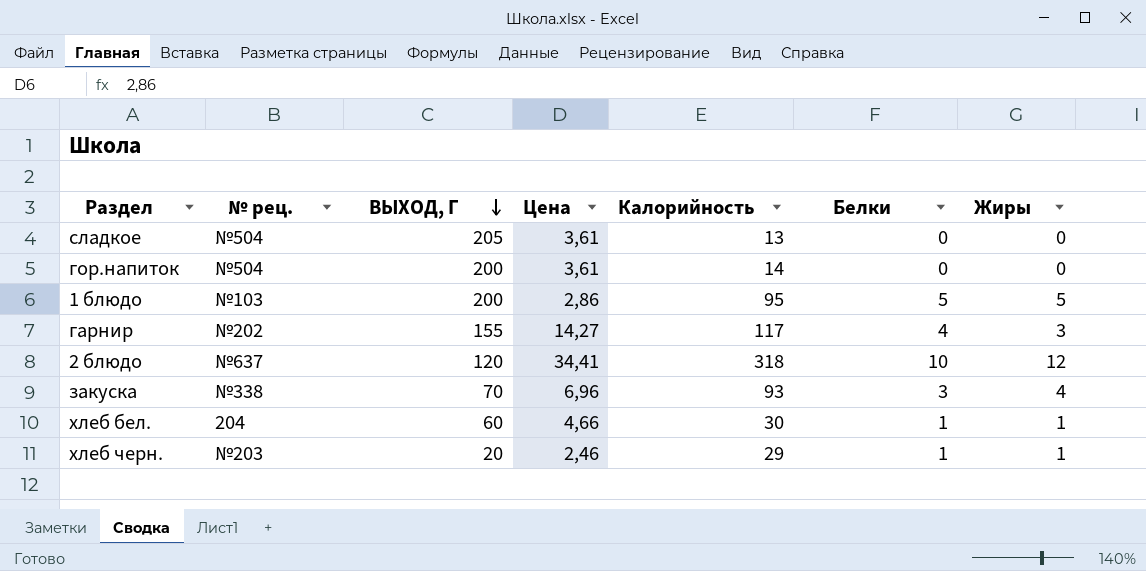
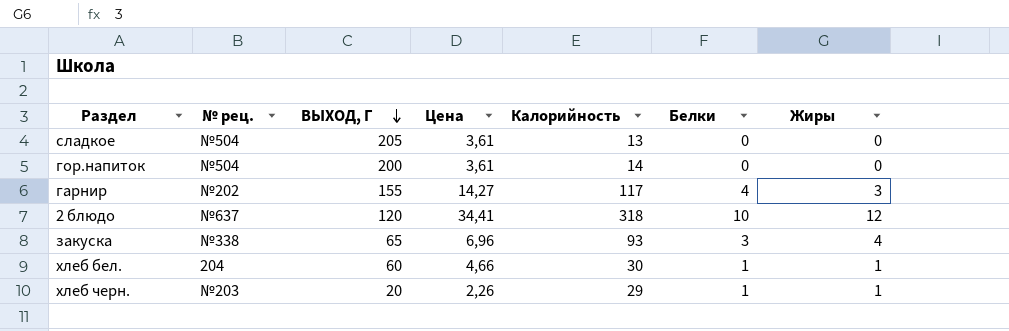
row 1 блюдо: №103 | 200 | 2,86 | 95 | 5 | 5 -> none
закуска | ВЫХОД, Г: 70 -> 65
хлеб черн. | Цена: 2,46 -> 2,26

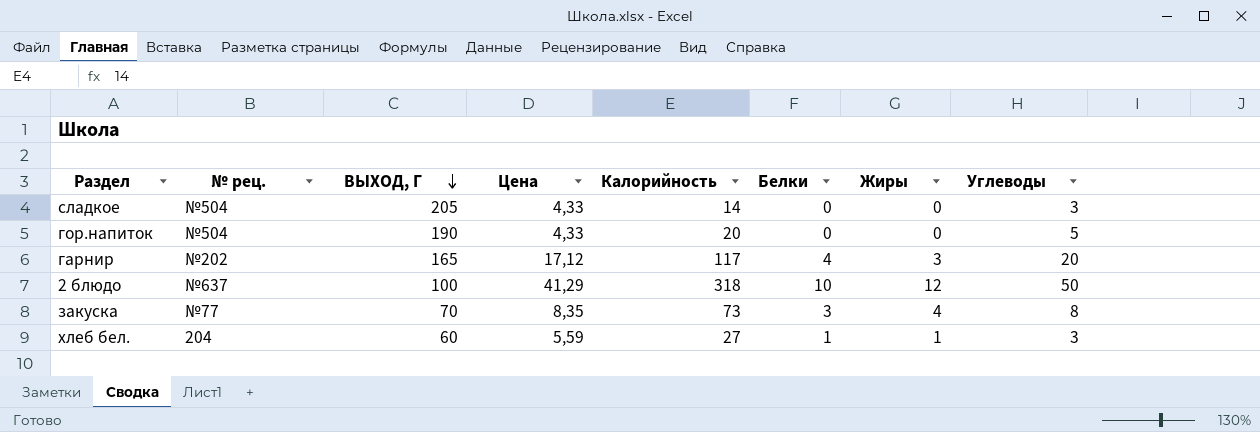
column Углеводы | position: none -> 8
row хлеб черн.: №203 | 20 | 2,26 | 29 | 1 | 1 -> none
сладкое | Цена: 3,61 -> 4,33
сладкое | Калорийность: 13 -> 14
гор.напиток | ВЫХОД, Г: 200 -> 190
гор.напиток | Цена: 3,61 -> 4,33
гор.напиток | Калорийность: 14 -> 20
гарнир | ВЫХОД, Г: 155 -> 165
гарнир | Цена: 14,27 -> 17,12
2 блюдо | ВЫХОД, Г: 120 -> 100
2 блюдо | Цена: 34,41 -> 41,29
закуска | № рец.: №338 -> №77
закуска | ВЫХОД, Г: 65 -> 70
закуска | Цена: 6,96 -> 8,35
закуска | Калорийность: 93 -> 73
хлеб бел. | Цена: 4,66 -> 5,59
хлеб бел. | Калорийность: 30 -> 27

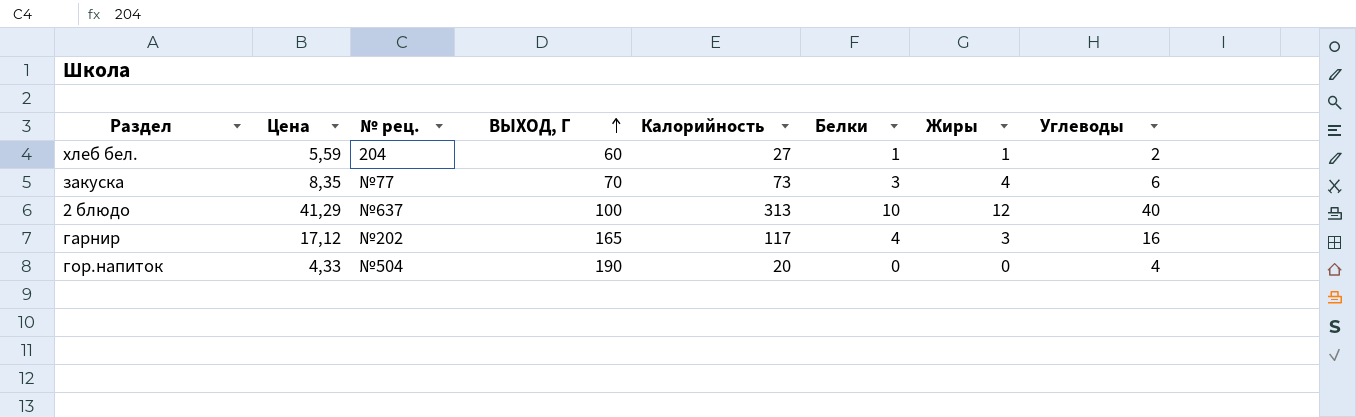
row order: ВЫХОД, Г descending -> ВЫХОД, Г ascending
column Цена | position: 4 -> 2
row сладкое: №504 | 205 | 4,33 | 14 | 0 | 0 | 3 -> none
хлеб бел. | Углеводы: 3 -> 2
закуска | Углеводы: 8 -> 6
2 блюдо | Калорийность: 318 -> 313
2 блюдо | Углеводы: 50 -> 40
гарнир | Углеводы: 20 -> 16
гор.напиток | Углеводы: 5 -> 4

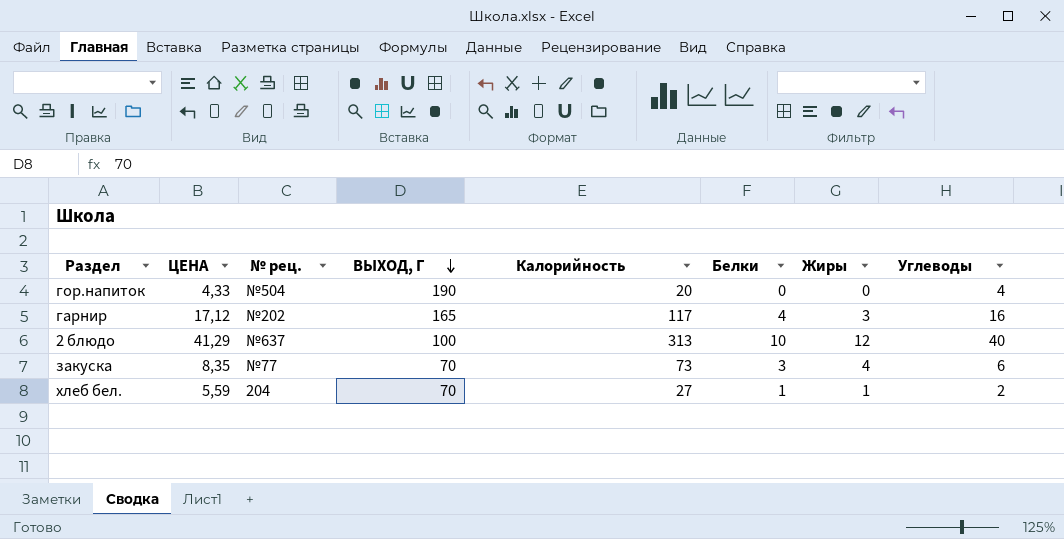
row order: ВЫХОД, Г ascending -> ВЫХОД, Г descending
column name: Цена -> ЦЕНА
хлеб бел. | ВЫХОД, Г: 60 -> 70

